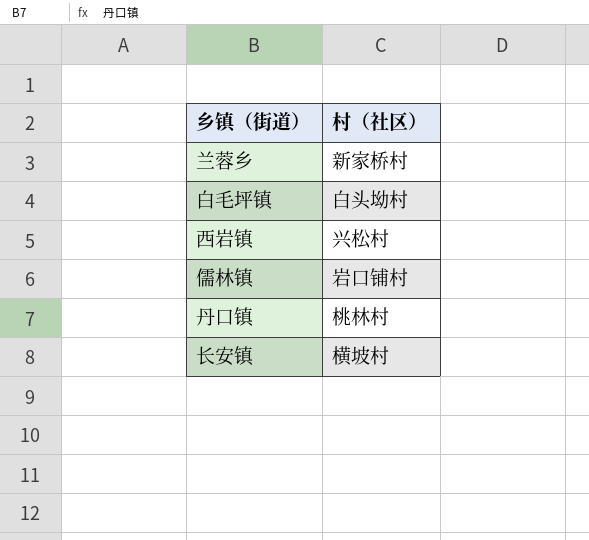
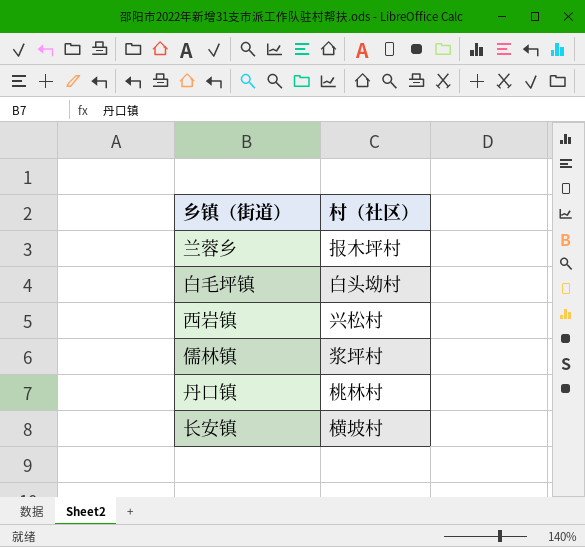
兰蓉乡 | 村（社区）: 新家桥村 -> 报木坪村
儒林镇 | 村（社区）: 岩口铺村 -> 浆坪村

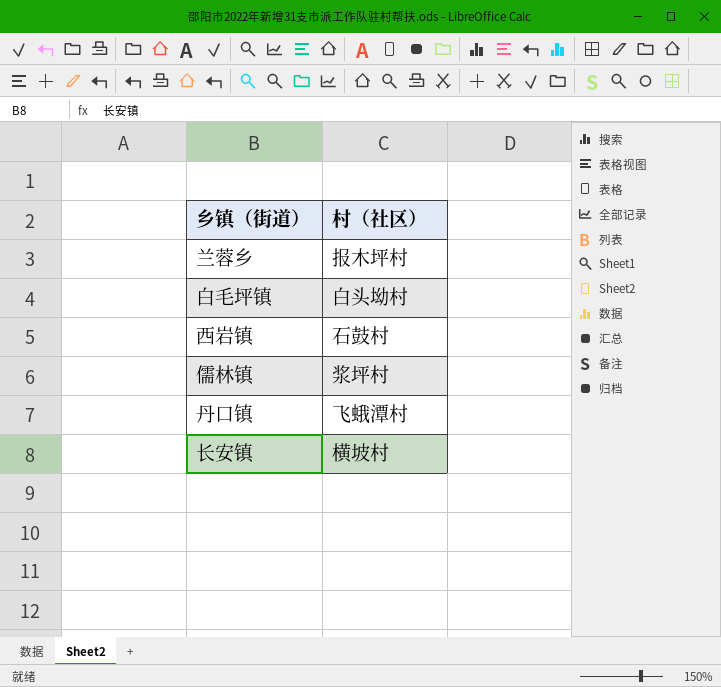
西岩镇 | 村（社区）: 兴松村 -> 石鼓村
丹口镇 | 村（社区）: 桃林村 -> 飞蛾潭村

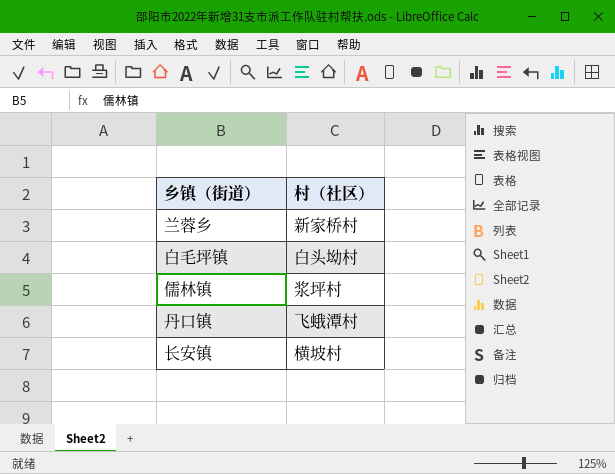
row 西岩镇: 石鼓村 -> none
兰蓉乡 | 村（社区）: 报木坪村 -> 新家桥村

